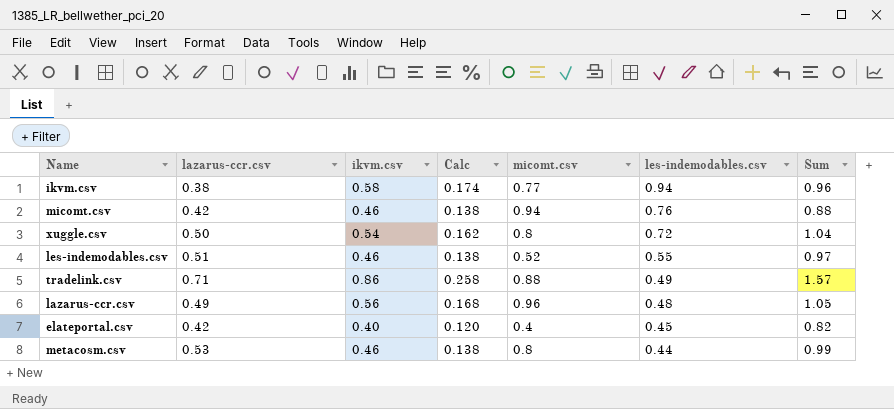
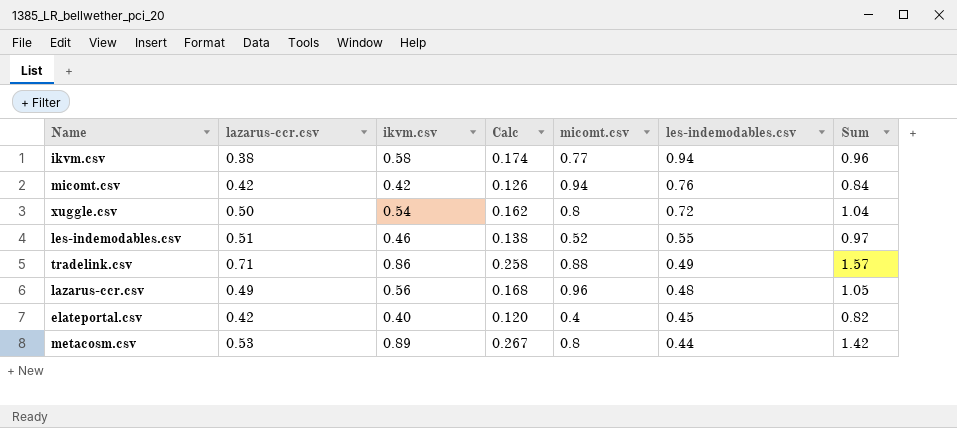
micomt.csv | ikvm.csv: 0.46 -> 0.42
micomt.csv | Calc: 0.138 -> 0.126
micomt.csv | Sum: 0.88 -> 0.84
metacosm.csv | ikvm.csv: 0.46 -> 0.89
metacosm.csv | Calc: 0.138 -> 0.267
metacosm.csv | Sum: 0.99 -> 1.42

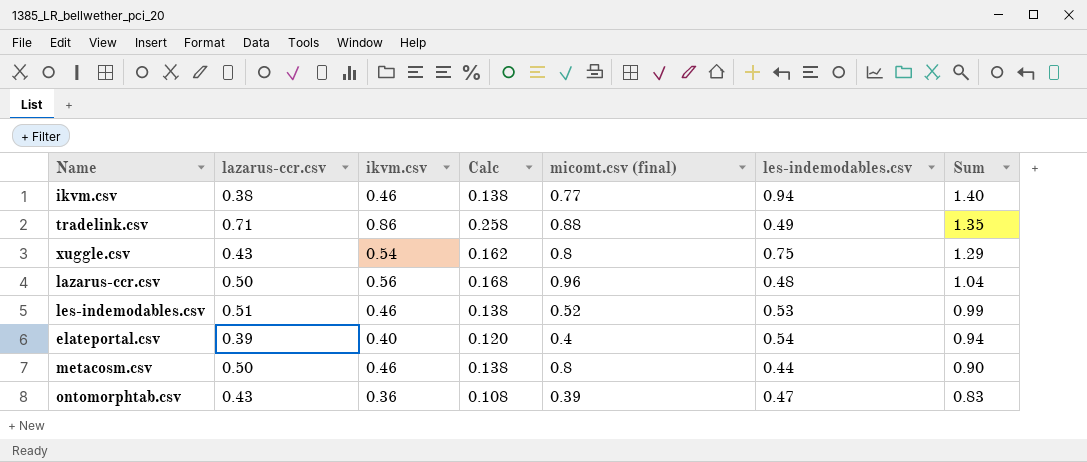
row order: les-indemodables.csv descending -> Sum descending
column name: micomt.csv -> micomt.csv (final)
column Sum | formula: [lazarus-ccr.csv] + [ikvm.csv] -> [ikvm.csv] + [les-indemodables.csv]
row micomt.csv: 0.42 | 0.42 | 0.126 | 0.94 | 0.76 | 0.84 -> none
ikvm.csv | ikvm.csv: 0.58 -> 0.46
ikvm.csv | Calc: 0.174 -> 0.138
xuggle.csv | lazarus-ccr.csv: 0.50 -> 0.43
xuggle.csv | les-indemodables.csv: 0.72 -> 0.75
lazarus-ccr.csv | lazarus-ccr.csv: 0.49 -> 0.50
les-indemodables.csv | les-indemodables.csv: 0.55 -> 0.53
elateportal.csv | lazarus-ccr.csv: 0.42 -> 0.39
elateportal.csv | les-indemodables.csv: 0.45 -> 0.54
metacosm.csv | lazarus-ccr.csv: 0.53 -> 0.50
metacosm.csv | ikvm.csv: 0.89 -> 0.46
metacosm.csv | Calc: 0.267 -> 0.138
row ontomorphtab.csv: none -> 0.43 | 0.36 | 0.108 | 0.39 | 0.47 | 0.83

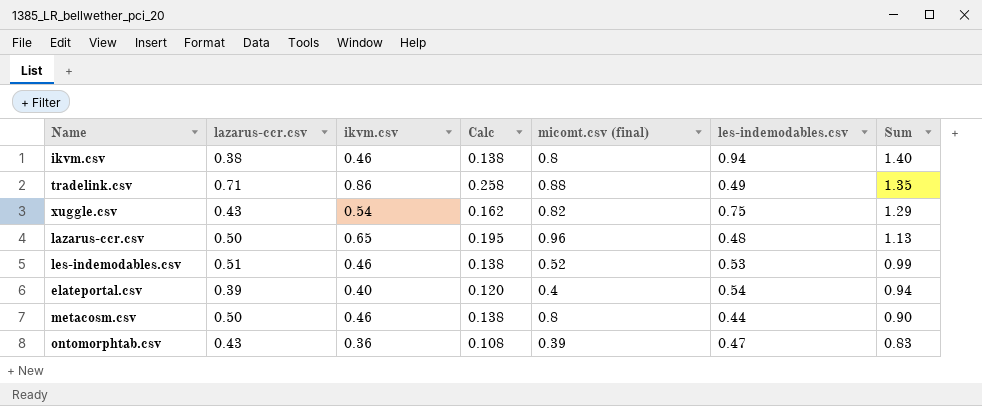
ikvm.csv | micomt.csv (final): 0.77 -> 0.8
xuggle.csv | micomt.csv (final): 0.8 -> 0.82
lazarus-ccr.csv | ikvm.csv: 0.56 -> 0.65
lazarus-ccr.csv | Calc: 0.168 -> 0.195
lazarus-ccr.csv | Sum: 1.04 -> 1.13

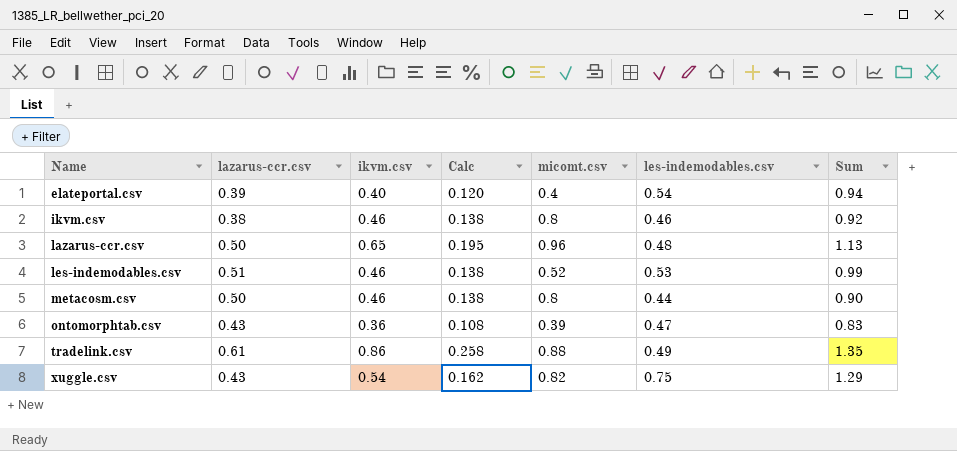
row order: Sum descending -> Name ascending
column name: micomt.csv (final) -> micomt.csv
ikvm.csv | les-indemodables.csv: 0.94 -> 0.46
ikvm.csv | Sum: 1.40 -> 0.92
tradelink.csv | lazarus-ccr.csv: 0.71 -> 0.61

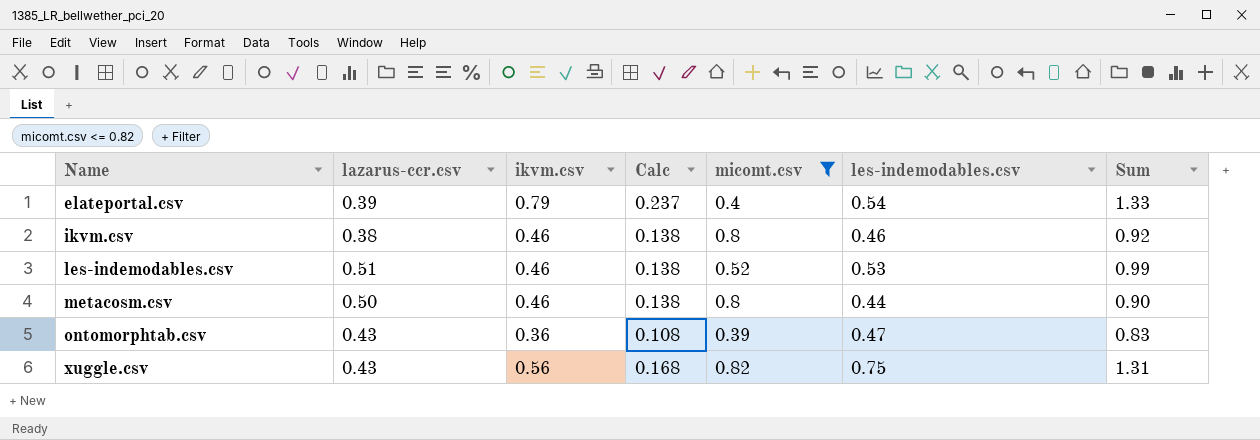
filter: none -> micomt.csv <= 0.82
elateportal.csv | ikvm.csv: 0.40 -> 0.79
elateportal.csv | Calc: 0.120 -> 0.237
elateportal.csv | Sum: 0.94 -> 1.33
xuggle.csv | ikvm.csv: 0.54 -> 0.56
xuggle.csv | Calc: 0.162 -> 0.168
xuggle.csv | Sum: 1.29 -> 1.31

